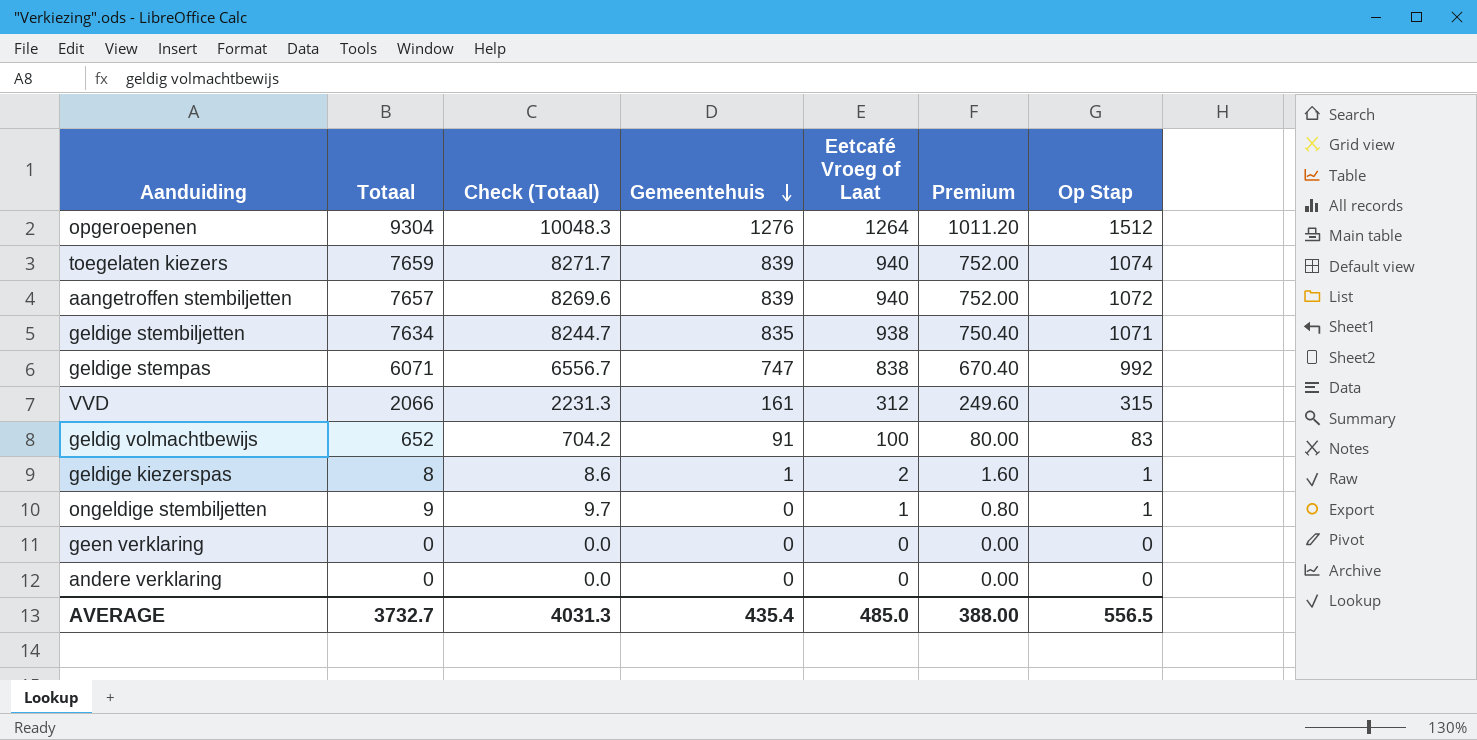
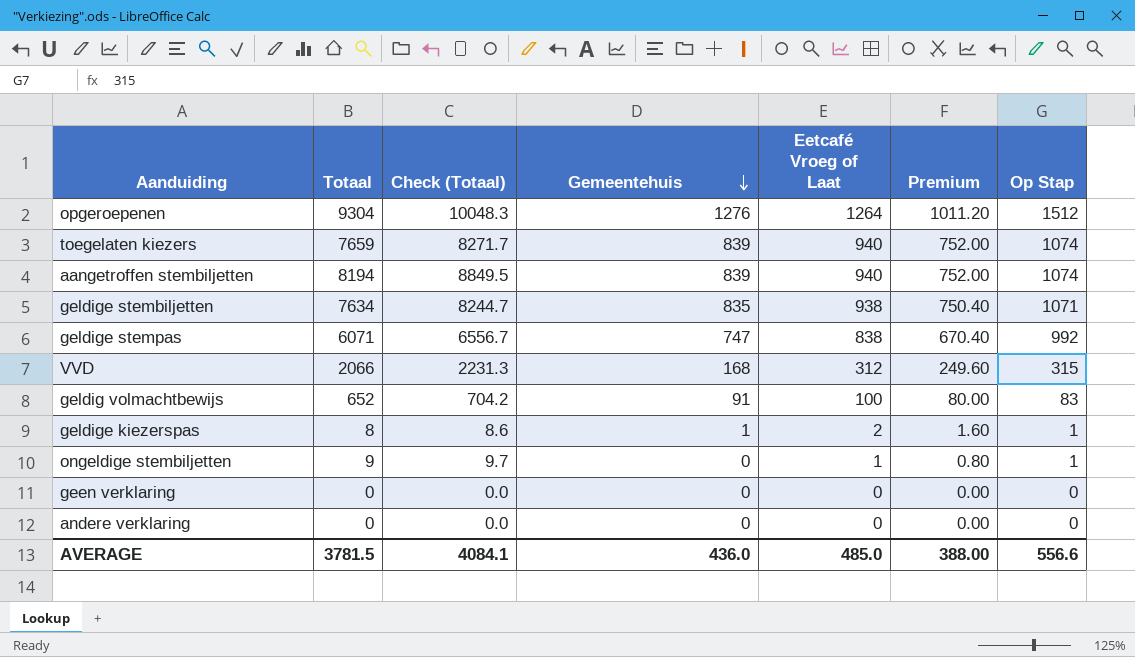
aangetroffen stembiljetten | Totaal: 7657 -> 8194
aangetroffen stembiljetten | Check (Totaal): 8269.6 -> 8849.5
aangetroffen stembiljetten | Op Stap: 1072 -> 1074
VVD | Gemeentehuis: 161 -> 168
AVERAGE | Totaal: 3732.7 -> 3781.5
AVERAGE | Check (Totaal): 4031.3 -> 4084.1
AVERAGE | Gemeentehuis: 435.4 -> 436.0
AVERAGE | Op Stap: 556.5 -> 556.6

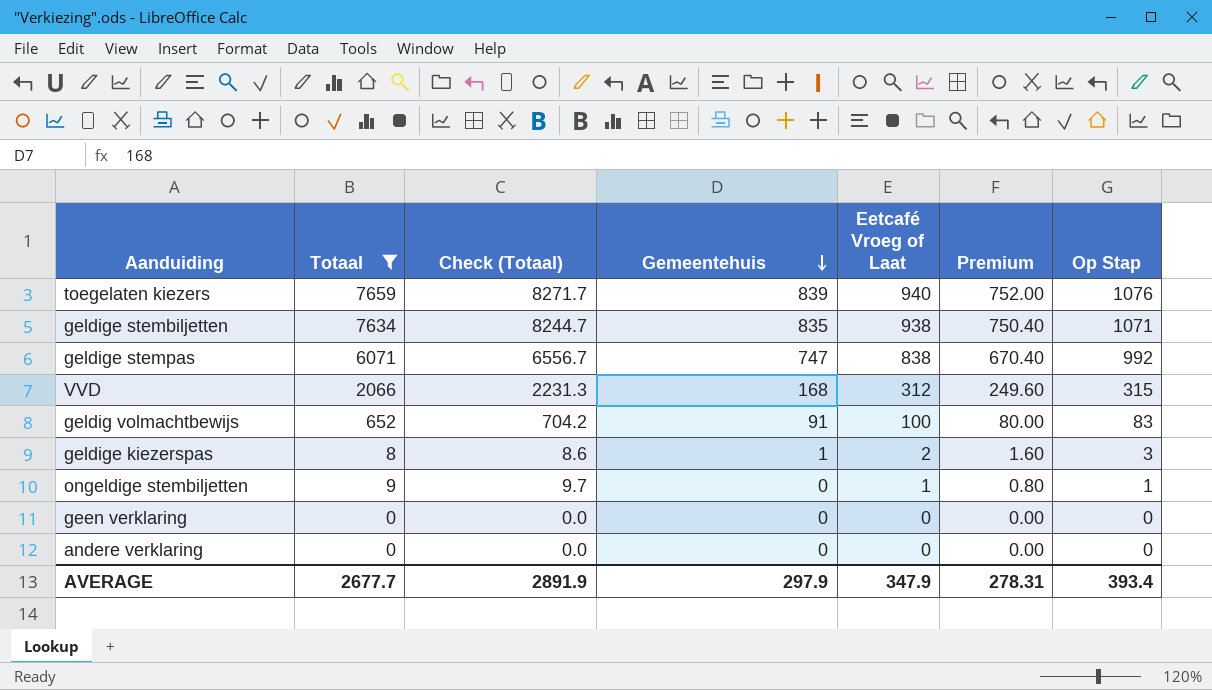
filter: none -> Totaal <= 7659
toegelaten kiezers | Op Stap: 1074 -> 1076
geldige kiezerspas | Op Stap: 1 -> 3
AVERAGE | Totaal: 3781.5 -> 2677.7
AVERAGE | Check (Totaal): 4084.1 -> 2891.9
AVERAGE | Gemeentehuis: 436.0 -> 297.9
AVERAGE | Eetcafé Vroeg of Laat: 485.0 -> 347.9
AVERAGE | Premium: 388.00 -> 278.31
AVERAGE | Op Stap: 556.6 -> 393.4

